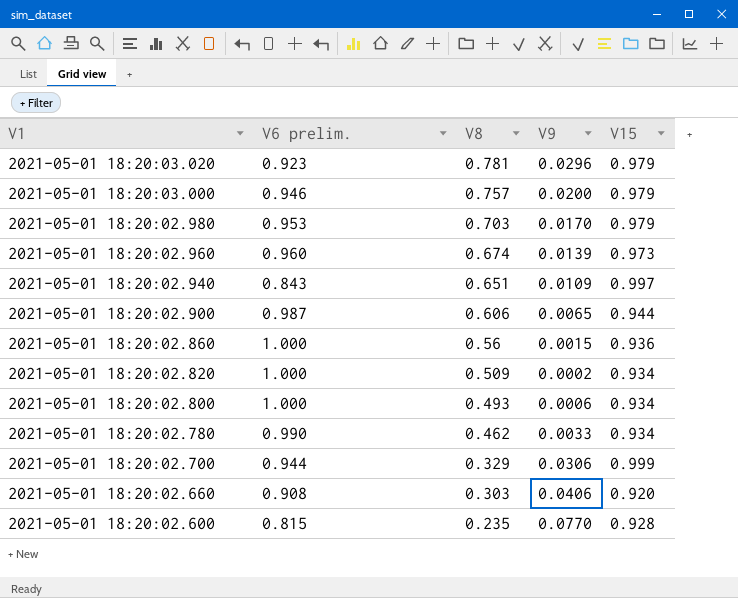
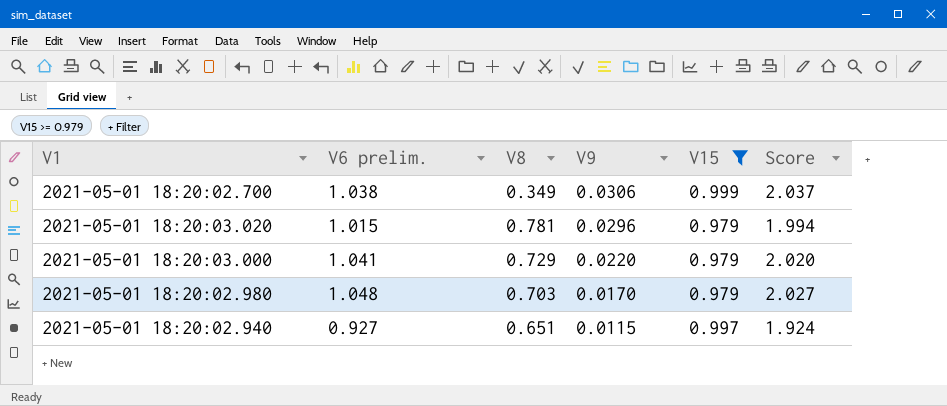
filter: none -> V15 >= 0.979
row order: V1 descending -> V9 descending
column Score | formula: none -> [V6 prelim.] + [V15]
2021-05-01 18:20:02.700 | V6 prelim.: 0.944 -> 1.038
2021-05-01 18:20:02.700 | V8: 0.329 -> 0.349
2021-05-01 18:20:03.020 | V6 prelim.: 0.923 -> 1.015
2021-05-01 18:20:03.000 | V6 prelim.: 0.946 -> 1.041
2021-05-01 18:20:03.000 | V8: 0.757 -> 0.729
2021-05-01 18:20:03.000 | V9: 0.0200 -> 0.0220
2021-05-01 18:20:02.980 | V6 prelim.: 0.953 -> 1.048
2021-05-01 18:20:02.940 | V6 prelim.: 0.843 -> 0.927
2021-05-01 18:20:02.940 | V9: 0.0109 -> 0.0115

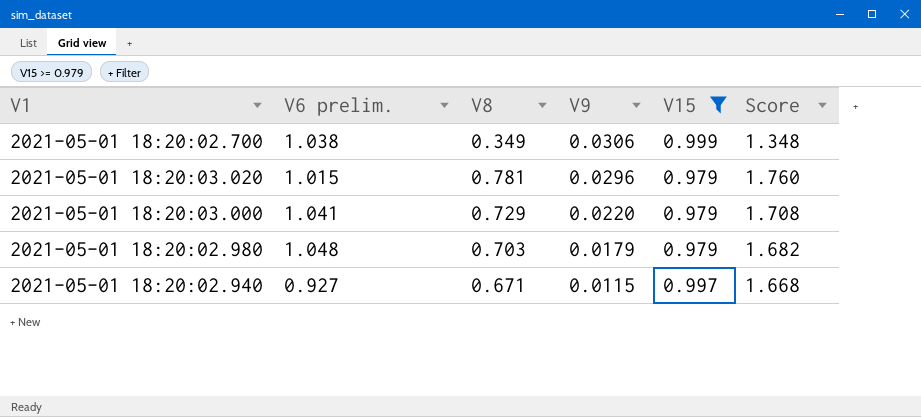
column Score | formula: [V6 prelim.] + [V15] -> [V8] + [V15]
2021-05-01 18:20:02.980 | V9: 0.0170 -> 0.0179
2021-05-01 18:20:02.940 | V8: 0.651 -> 0.671

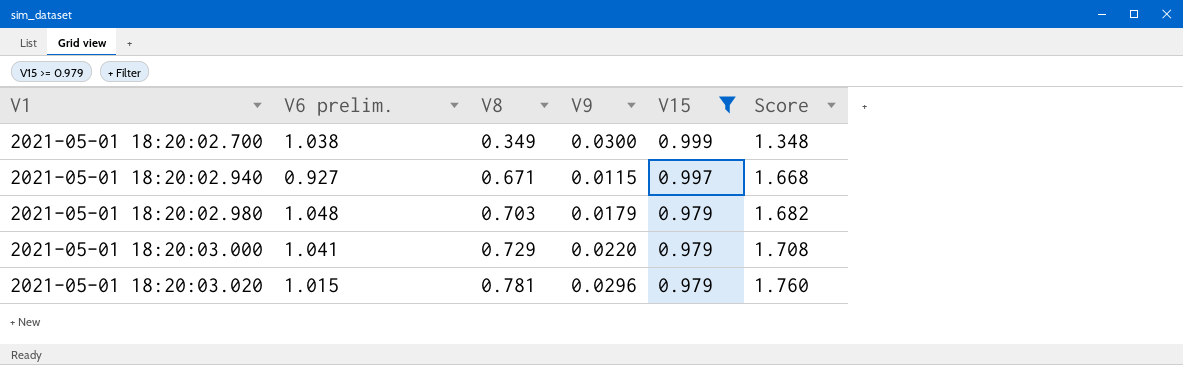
row order: V9 descending -> V1 ascending
2021-05-01 18:20:02.700 | V9: 0.0306 -> 0.0300

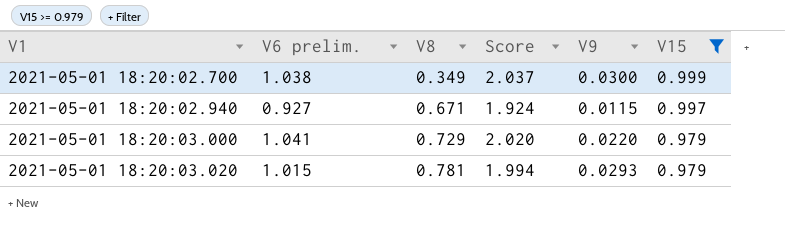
column Score | formula: [V8] + [V15] -> [V6 prelim.] + [V15]
column Score | position: 6 -> 4
row 2021-05-01 18:20:02.980: 1.048 | 0.703 | 0.0179 | 0.979 | 1.682 -> none
2021-05-01 18:20:03.020 | V9: 0.0296 -> 0.0293

